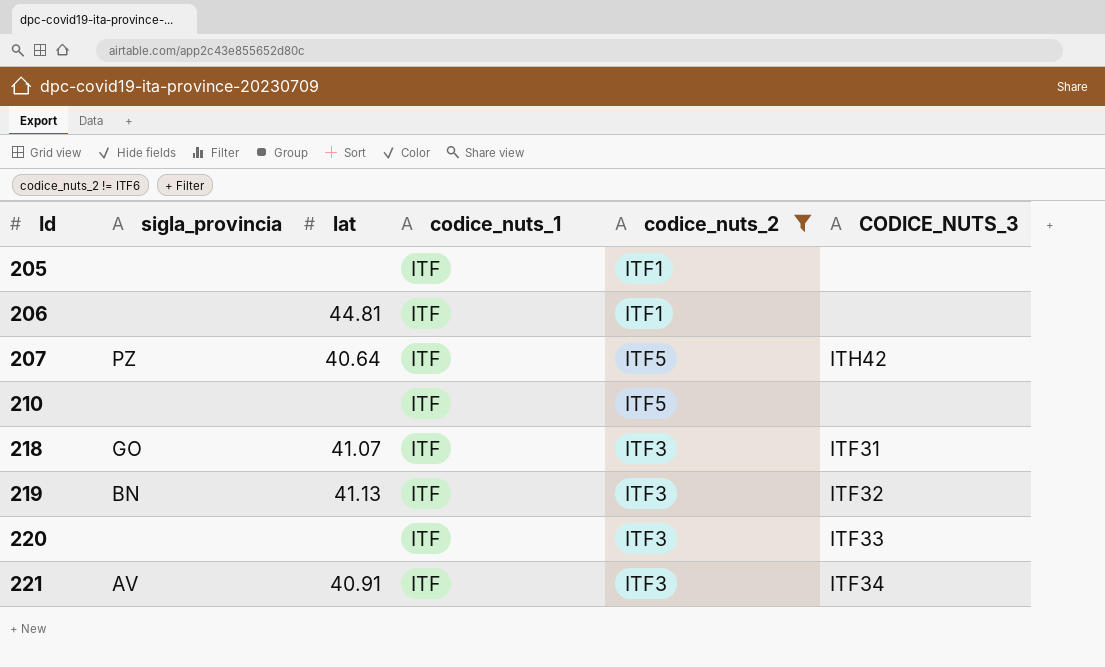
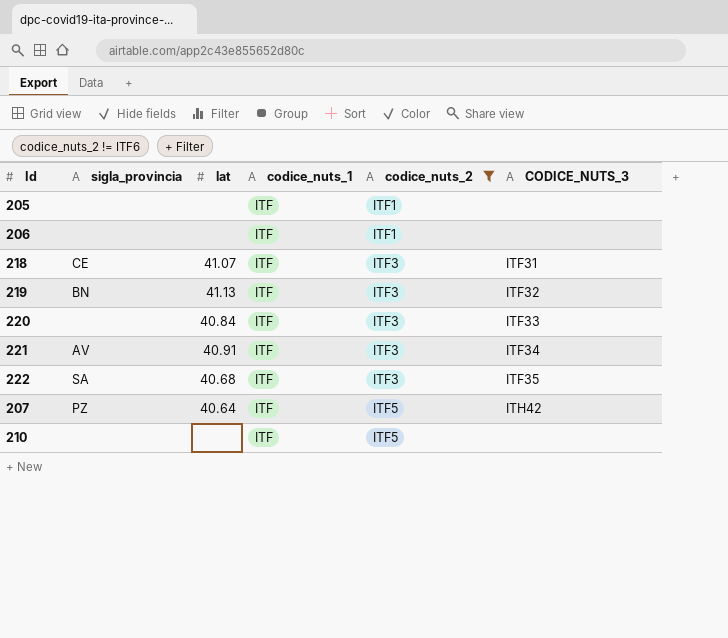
row order: Id ascending -> codice_nuts_2 ascending
206 | lat: 44.81 -> none
218 | sigla_provincia: GO -> CE
220 | lat: none -> 40.84
row 222: none -> SA | 40.68 | ITF | ITF3 | ITF35

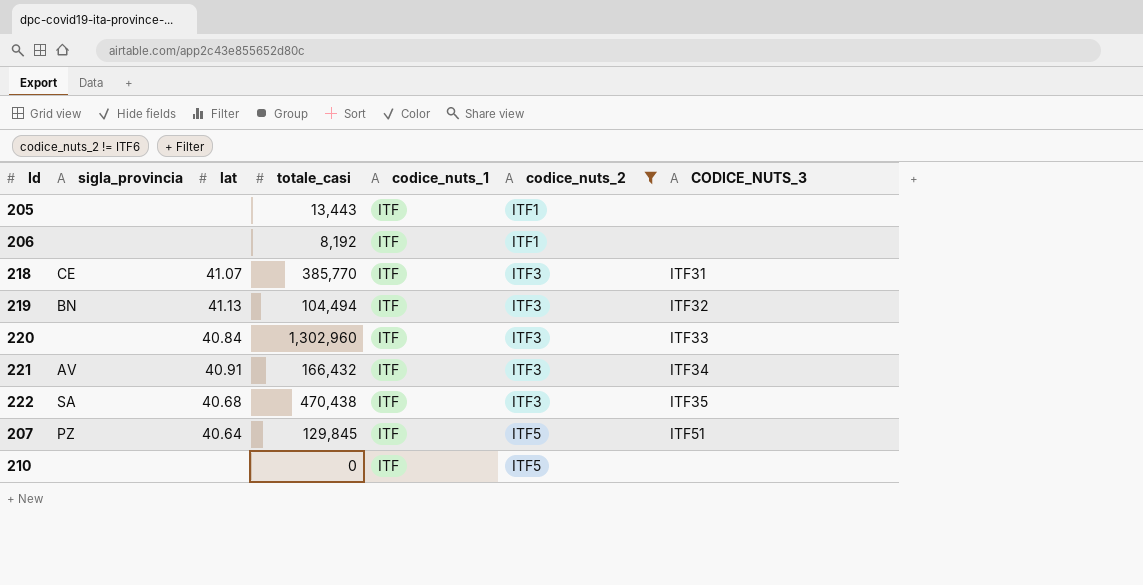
column totale_casi | position: none -> 4
207 | CODICE_NUTS_3: ITH42 -> ITF51

